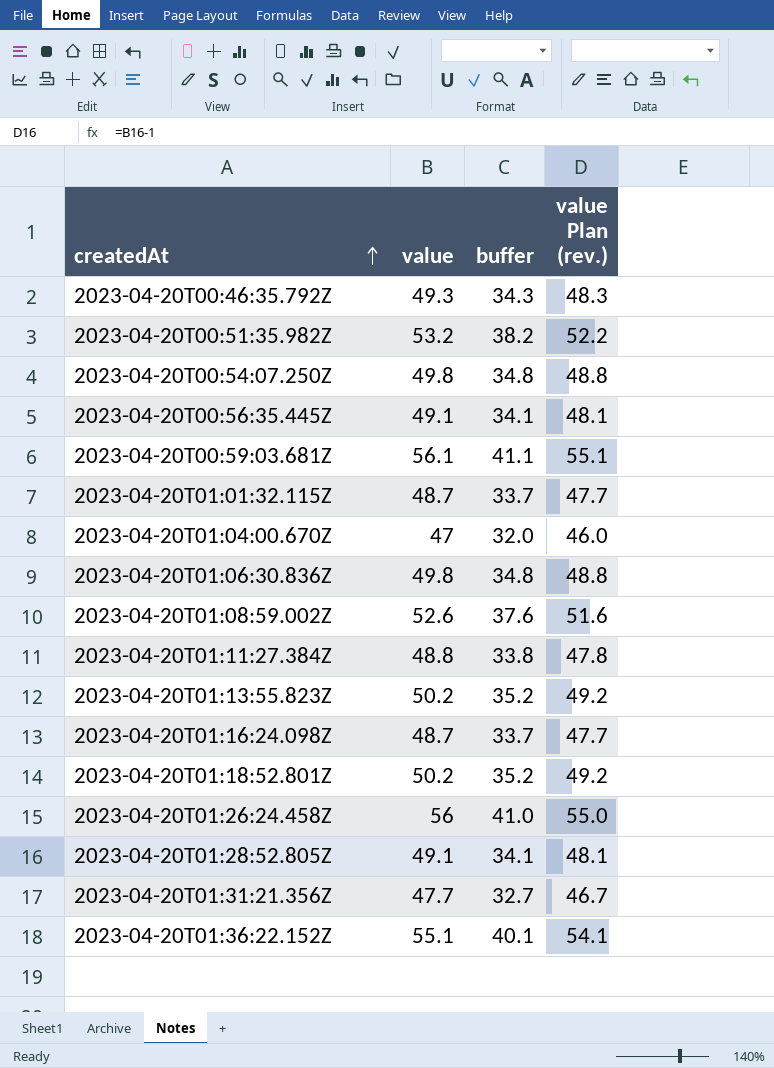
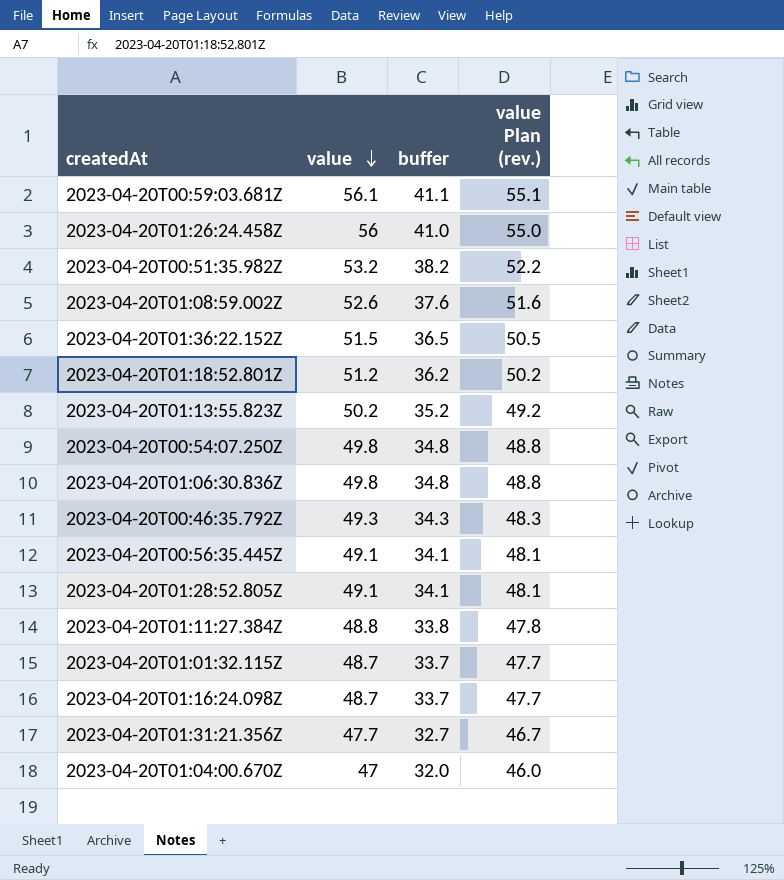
row order: createdAt ascending -> value descending
2023-04-20T01:36:22.152Z | value: 55.1 -> 51.5
2023-04-20T01:36:22.152Z | buffer: 40.1 -> 36.5
2023-04-20T01:36:22.152Z | value Plan (rev.): 54.1 -> 50.5
2023-04-20T01:18:52.801Z | value: 50.2 -> 51.2
2023-04-20T01:18:52.801Z | buffer: 35.2 -> 36.2
2023-04-20T01:18:52.801Z | value Plan (rev.): 49.2 -> 50.2

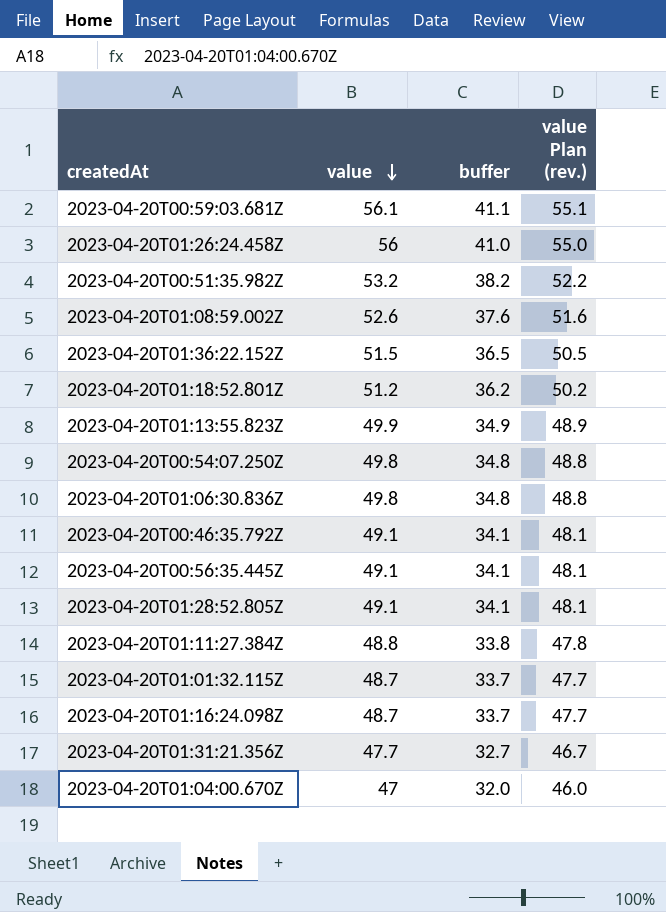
2023-04-20T01:13:55.823Z | value: 50.2 -> 49.9
2023-04-20T01:13:55.823Z | buffer: 35.2 -> 34.9
2023-04-20T01:13:55.823Z | value Plan (rev.): 49.2 -> 48.9
2023-04-20T00:46:35.792Z | value: 49.3 -> 49.1
2023-04-20T00:46:35.792Z | buffer: 34.3 -> 34.1
2023-04-20T00:46:35.792Z | value Plan (rev.): 48.3 -> 48.1

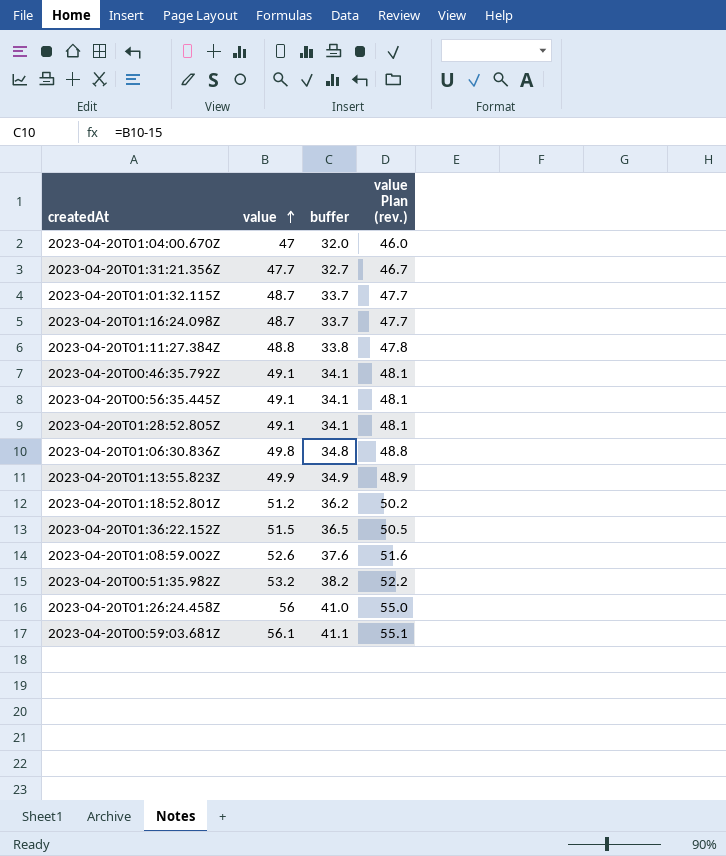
row order: value descending -> value ascending
row 2023-04-20T00:54:07.250Z: 49.8 | 34.8 | 48.8 -> none

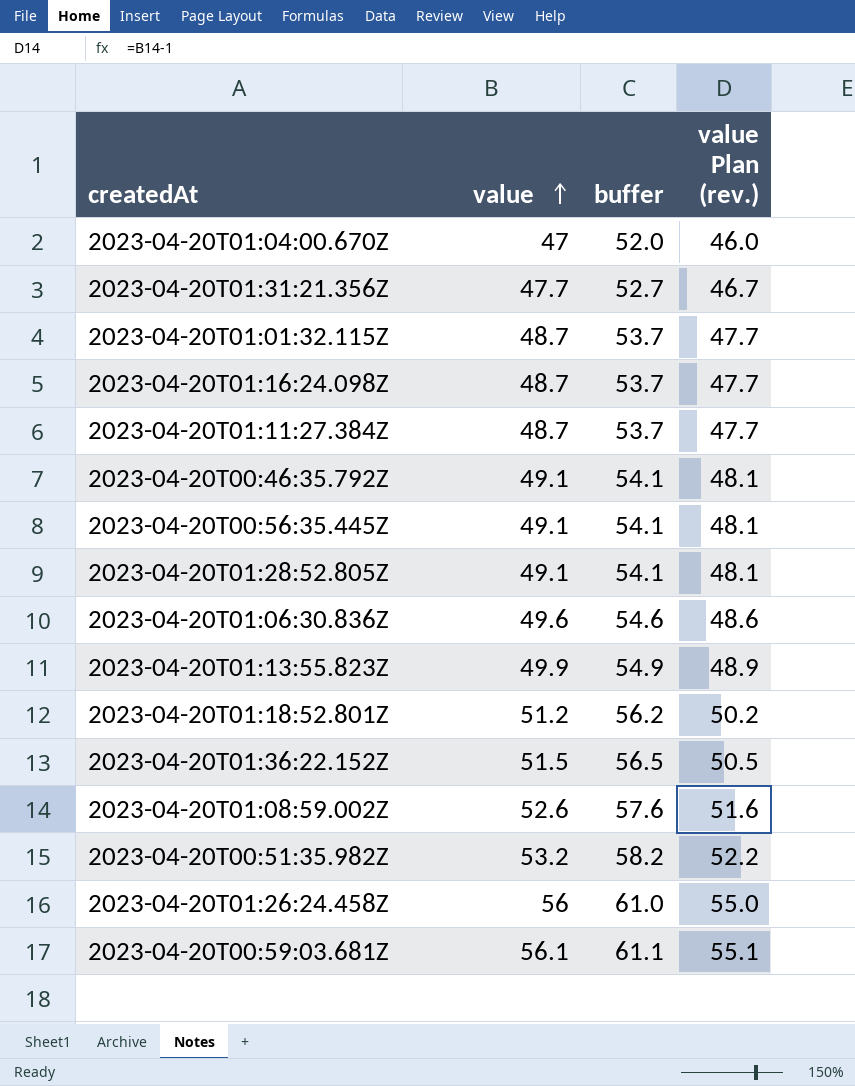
column buffer | formula: [value] - 15 -> [value] + 5
2023-04-20T01:11:27.384Z | value: 48.8 -> 48.7
2023-04-20T01:11:27.384Z | value Plan (rev.): 47.8 -> 47.7
2023-04-20T01:06:30.836Z | value: 49.8 -> 49.6
2023-04-20T01:06:30.836Z | value Plan (rev.): 48.8 -> 48.6

